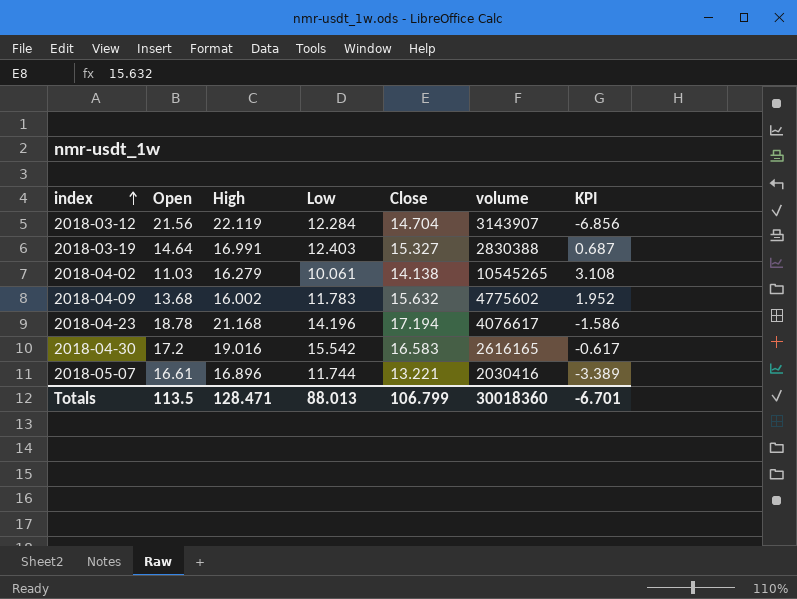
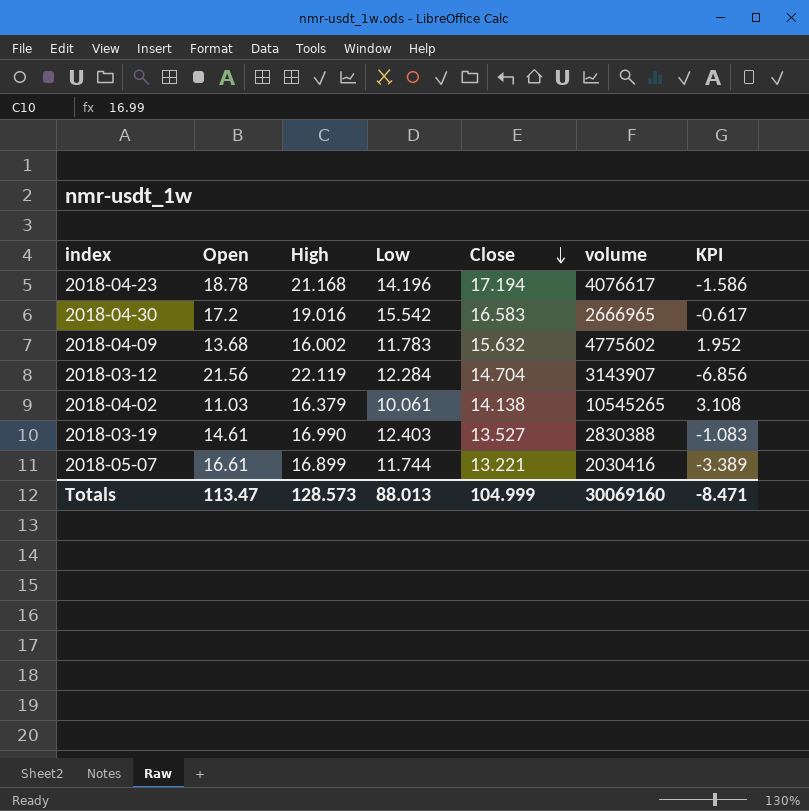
row order: index ascending -> Close descending
2018-04-30 | volume: 2616165 -> 2666965
2018-04-02 | High: 16.279 -> 16.379
2018-03-19 | Open: 14.64 -> 14.61
2018-03-19 | High: 16.991 -> 16.990
2018-03-19 | Close: 15.327 -> 13.527
2018-03-19 | KPI: 0.687 -> -1.083
2018-05-07 | High: 16.896 -> 16.899
Totals | Open: 113.5 -> 113.47
Totals | High: 128.471 -> 128.573
Totals | Close: 106.799 -> 104.999
Totals | volume: 30018360 -> 30069160
Totals | KPI: -6.701 -> -8.471

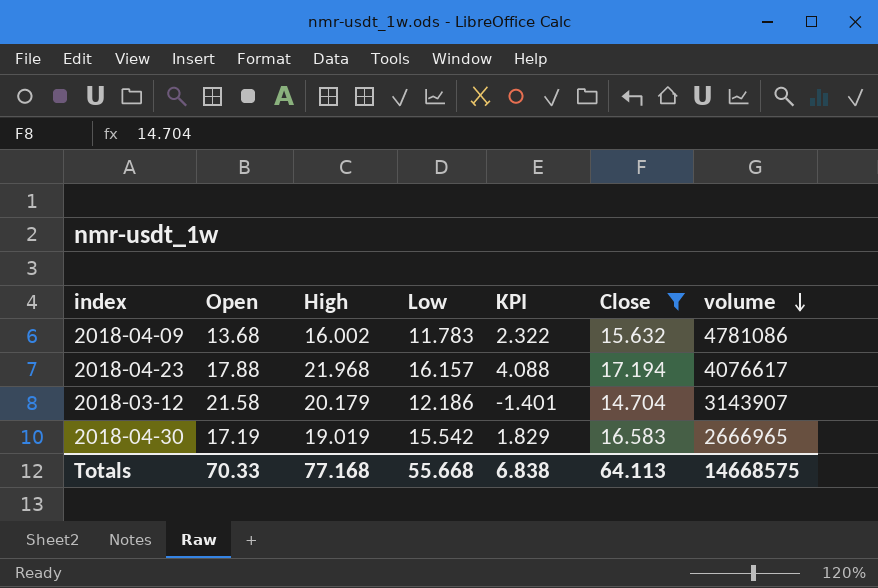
filter: none -> Close >= 14.704
row order: Close descending -> volume descending
column KPI | formula: [Close] - [Open] -> [High] - [Open]
column KPI | position: 7 -> 5
2018-04-09 | volume: 4775602 -> 4781086
2018-04-23 | Open: 18.78 -> 17.88
2018-04-23 | High: 21.168 -> 21.968
2018-04-23 | Low: 14.196 -> 16.157
2018-03-12 | Open: 21.56 -> 21.58
2018-03-12 | High: 22.119 -> 20.179
2018-03-12 | Low: 12.284 -> 12.186
2018-04-30 | Open: 17.2 -> 17.19
2018-04-30 | High: 19.016 -> 19.019
Totals | Open: 113.47 -> 70.33
Totals | High: 128.573 -> 77.168
Totals | Low: 88.013 -> 55.668
Totals | KPI: -8.471 -> 6.838
Totals | Close: 104.999 -> 64.113
Totals | volume: 30069160 -> 14668575

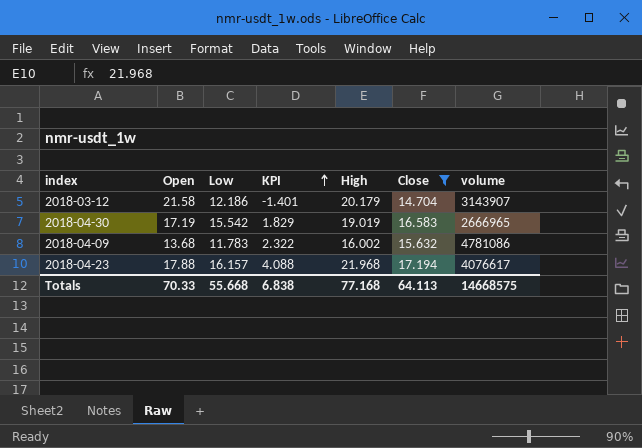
row order: volume descending -> KPI ascending
column High | position: 3 -> 5

